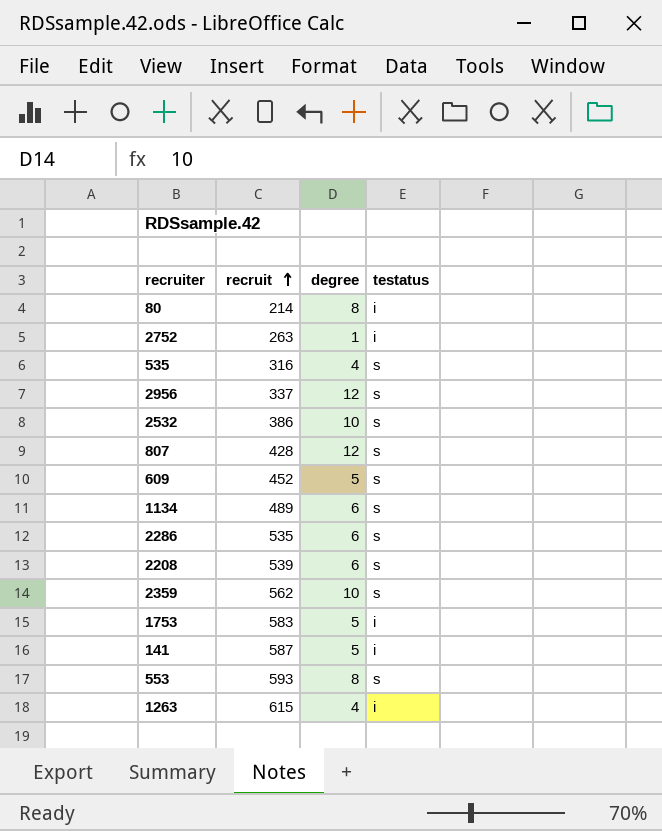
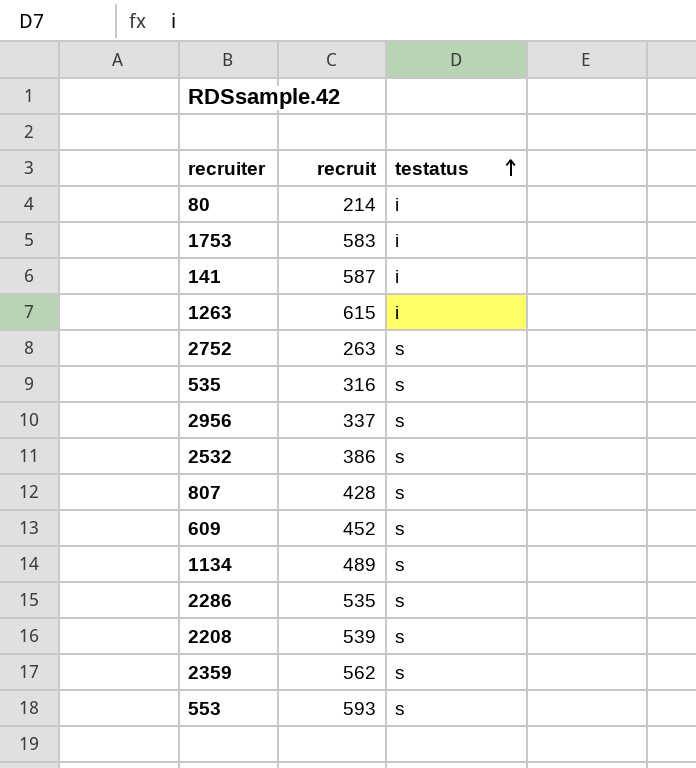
row order: recruit ascending -> testatus ascending
column degree | position: 3 -> none
2752 | testatus: i -> s

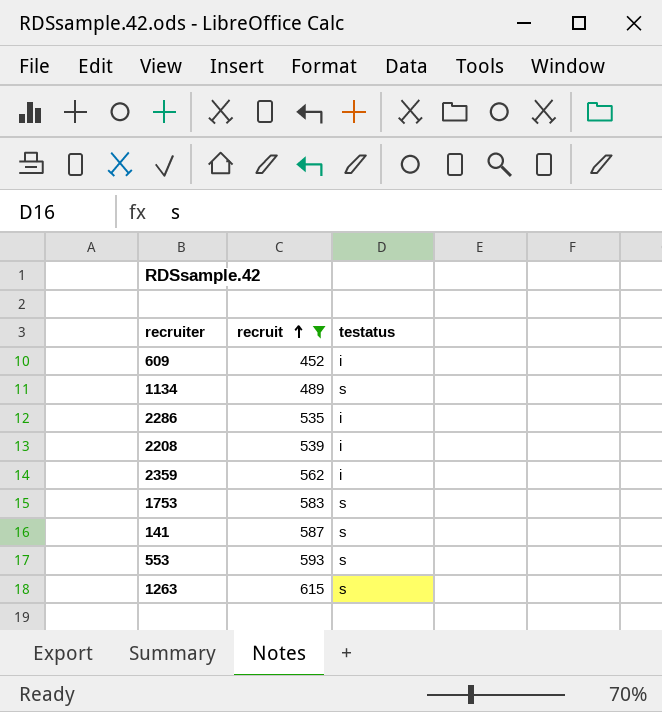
filter: none -> recruit >= 452
row order: testatus ascending -> recruit ascending
609 | testatus: s -> i
2286 | testatus: s -> i
2208 | testatus: s -> i
2359 | testatus: s -> i
1753 | testatus: i -> s
141 | testatus: i -> s
1263 | testatus: i -> s

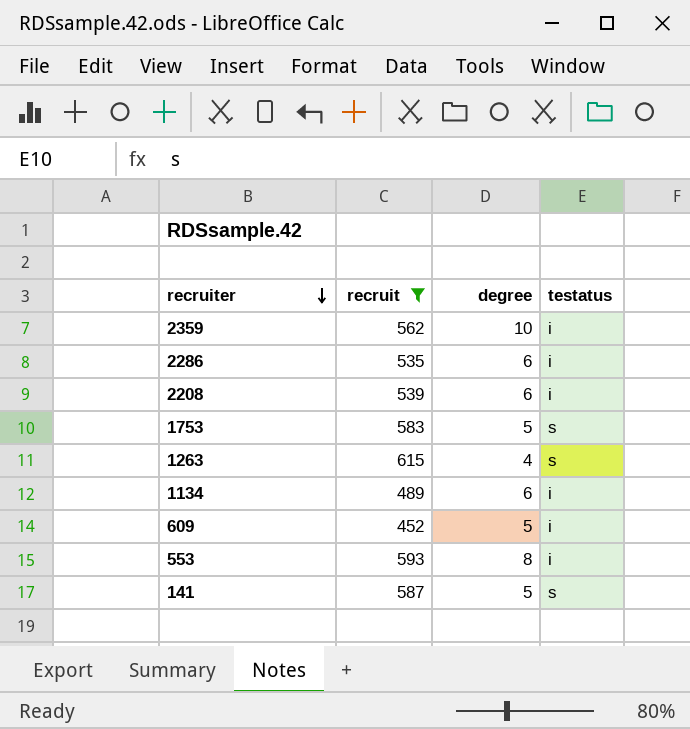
row order: recruit ascending -> recruiter descending
column degree | position: none -> 3
1134 | testatus: s -> i
553 | testatus: s -> i

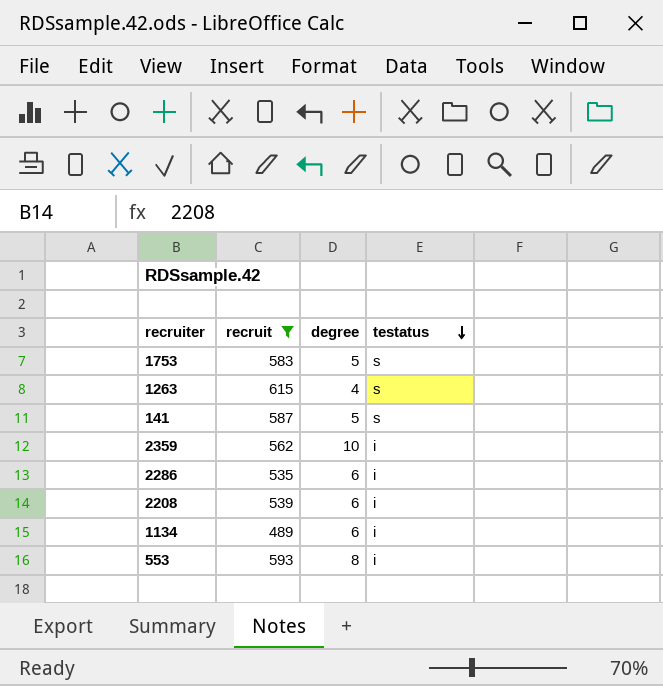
row order: recruiter descending -> testatus descending
row 609: 452 | 5 | i -> none

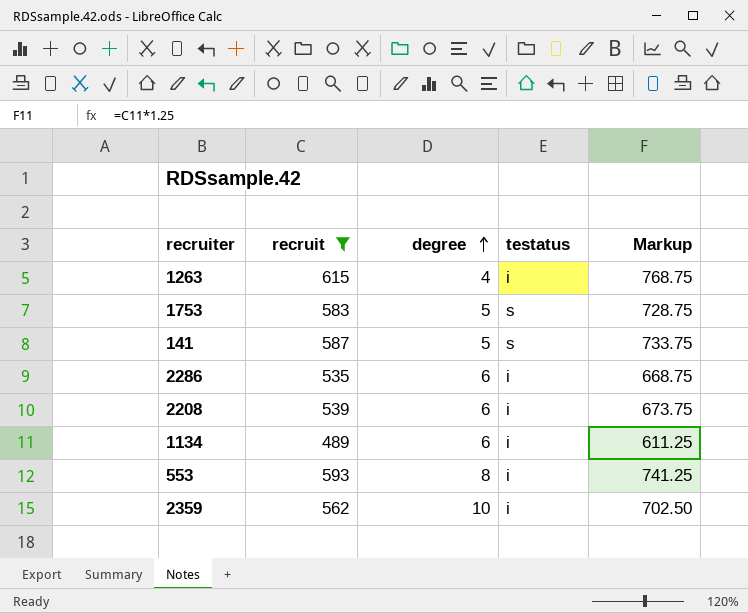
row order: testatus descending -> degree ascending
column Markup | formula: none -> [recruit] * 1.25
1263 | testatus: s -> i

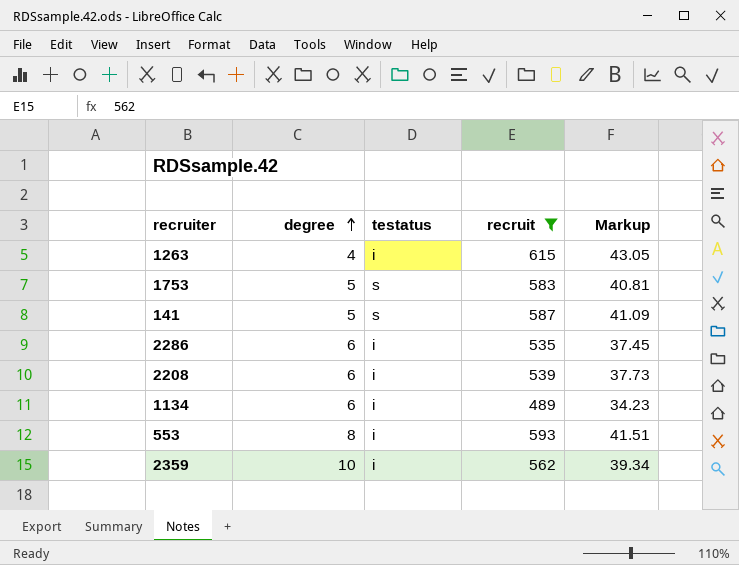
column recruit | position: 2 -> 4
column Markup | formula: [recruit] * 1.25 -> [recruit] * 0.07

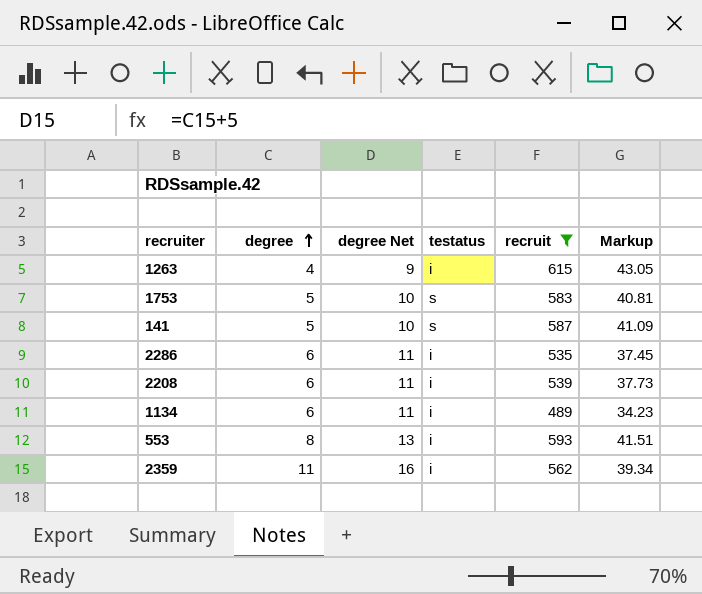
column degree Net | formula: none -> [degree] + 5
2359 | degree: 10 -> 11

